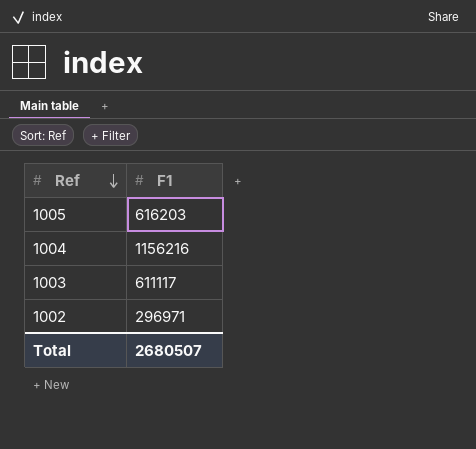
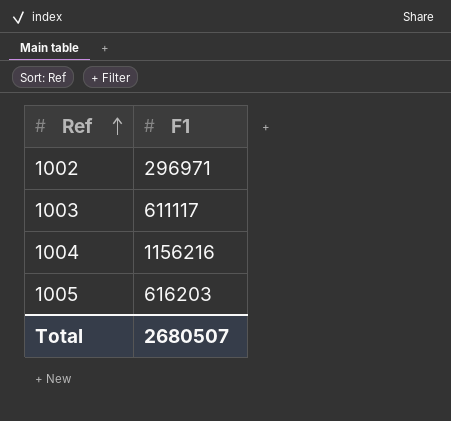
row order: Ref descending -> Ref ascending

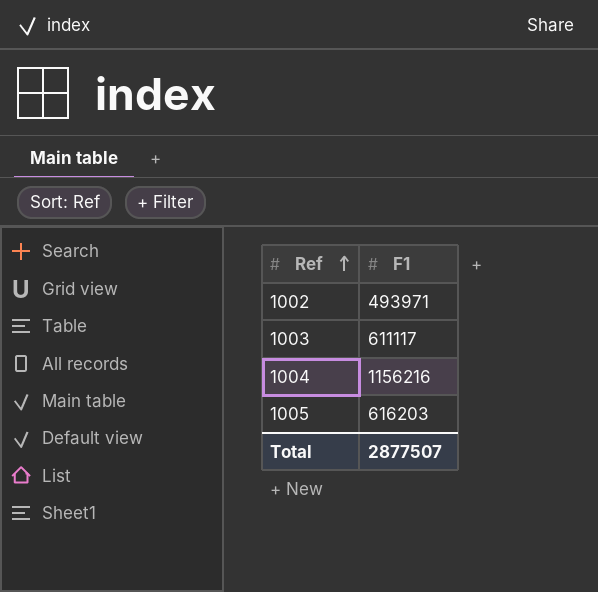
1002 | F1: 296971 -> 493971
Total | F1: 2680507 -> 2877507

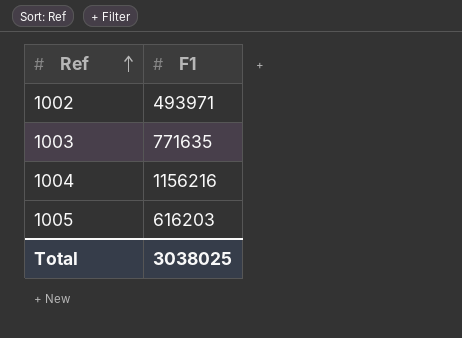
1003 | F1: 611117 -> 771635
Total | F1: 2877507 -> 3038025

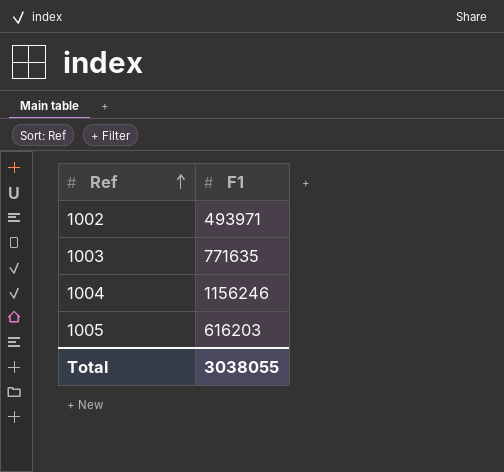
1004 | F1: 1156216 -> 1156246
Total | F1: 3038025 -> 3038055

